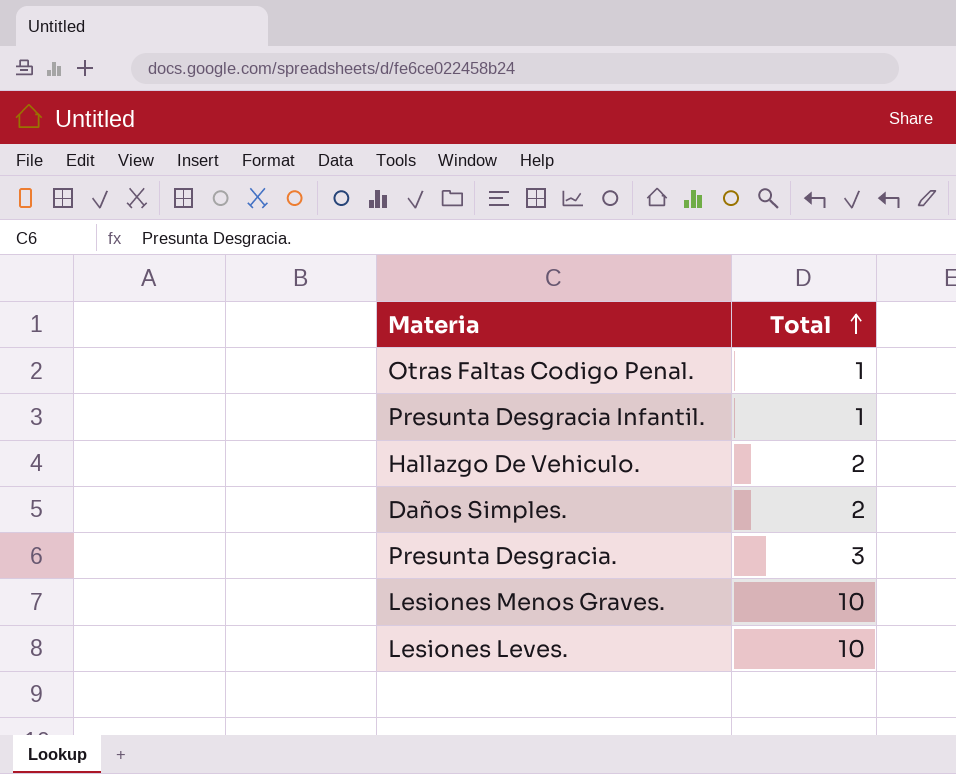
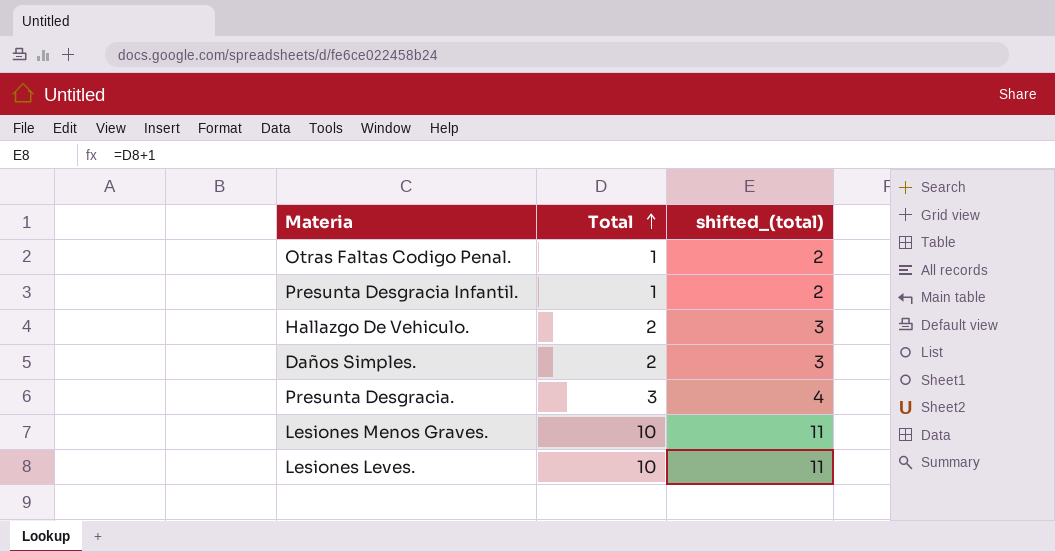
column shifted_(total) | formula: none -> [Total] + 1

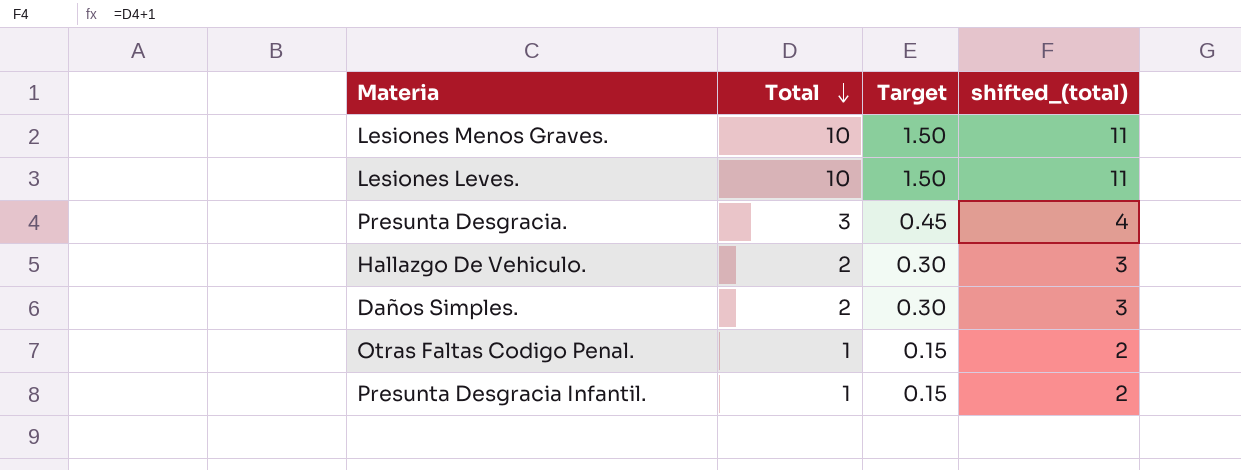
row order: Total ascending -> Total descending
column Target | formula: none -> [Total] * 0.15

